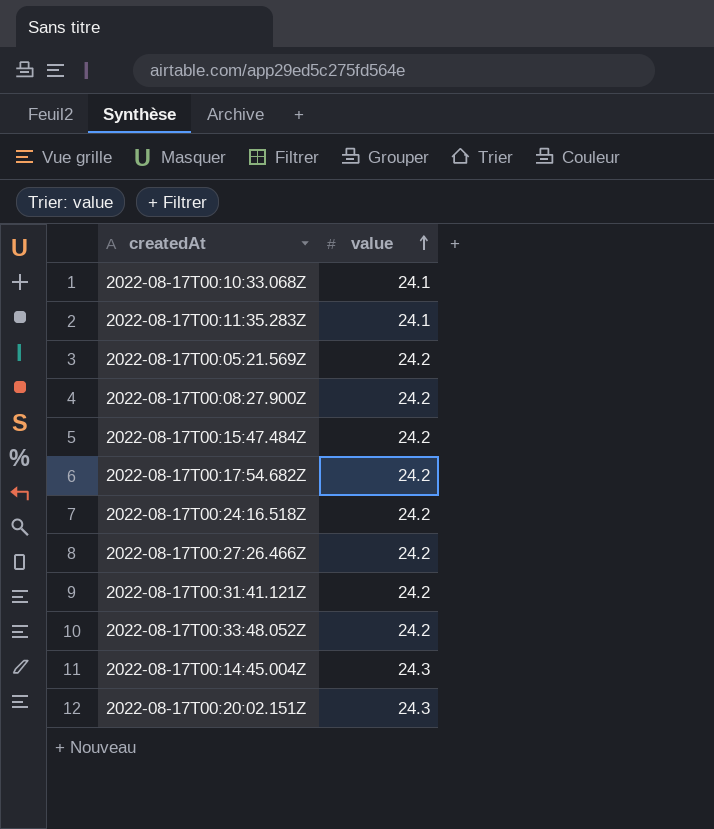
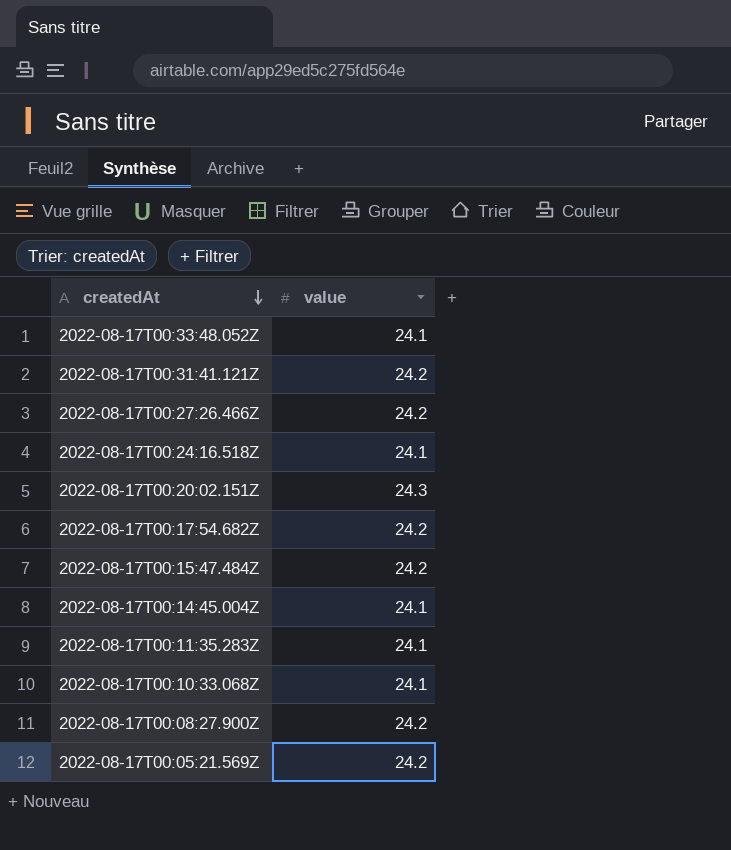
row order: value ascending -> createdAt descending
2022-08-17T00:33:48.052Z | value: 24.2 -> 24.1
2022-08-17T00:24:16.518Z | value: 24.2 -> 24.1
2022-08-17T00:14:45.004Z | value: 24.3 -> 24.1

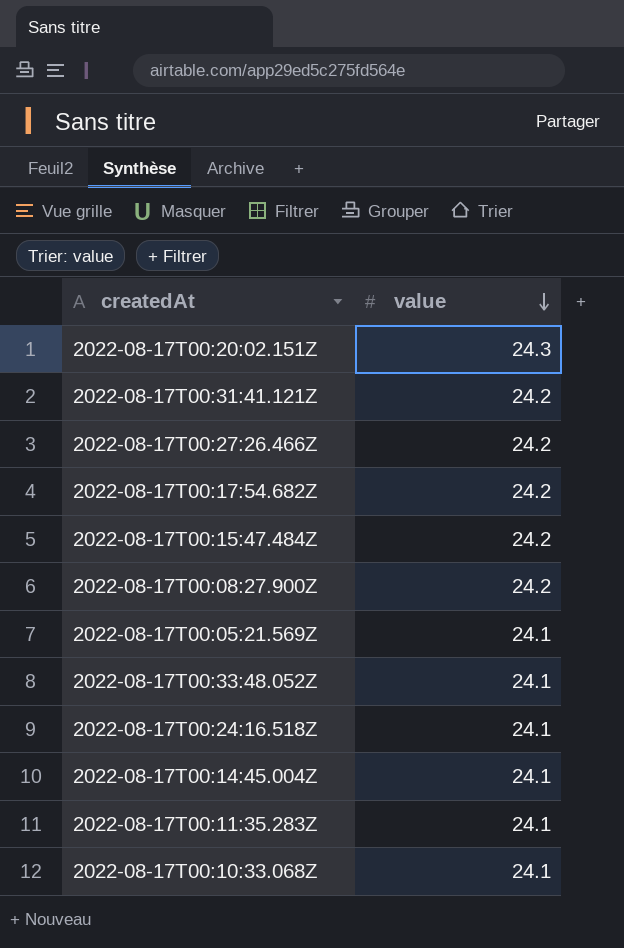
row order: createdAt descending -> value descending
2022-08-17T00:05:21.569Z | value: 24.2 -> 24.1

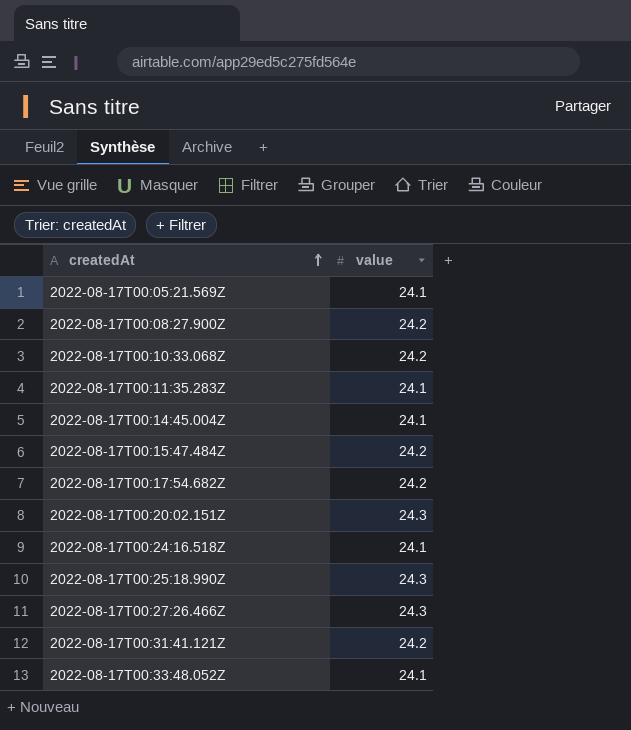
row order: value descending -> createdAt ascending
2022-08-17T00:10:33.068Z | value: 24.1 -> 24.2
row 2022-08-17T00:25:18.990Z: none -> 24.3
2022-08-17T00:27:26.466Z | value: 24.2 -> 24.3

